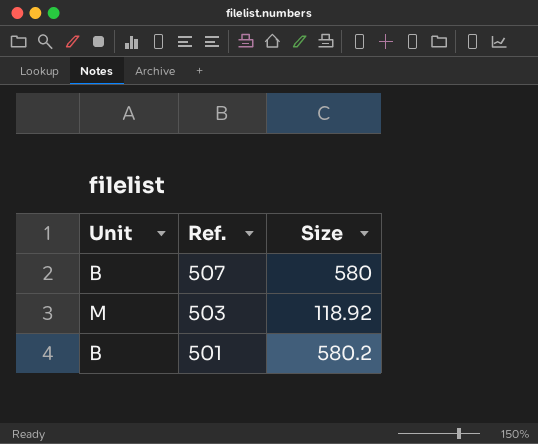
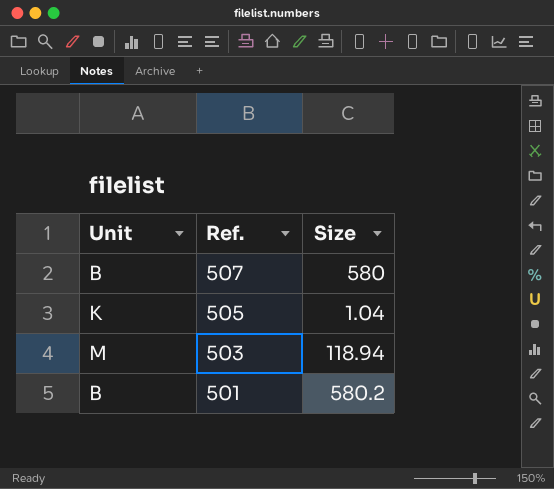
row 505: none -> K | 1.04
503 | Size: 118.92 -> 118.94

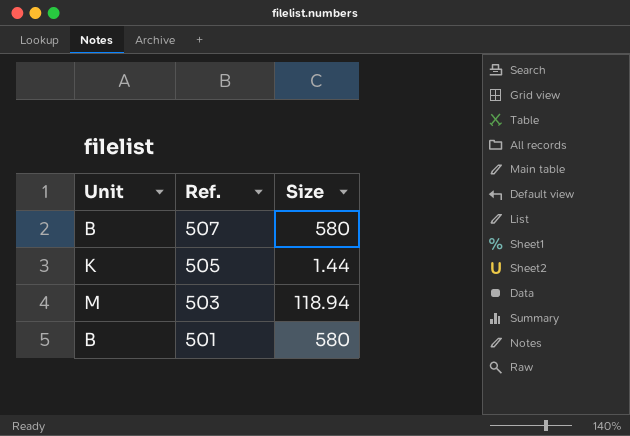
505 | Size: 1.04 -> 1.44
501 | Size: 580.2 -> 580

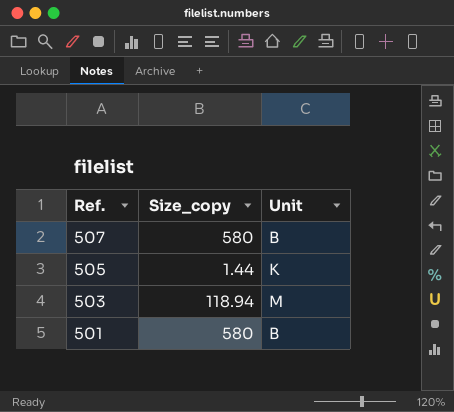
column name: Size -> Size_copy
column Unit | position: 1 -> 3

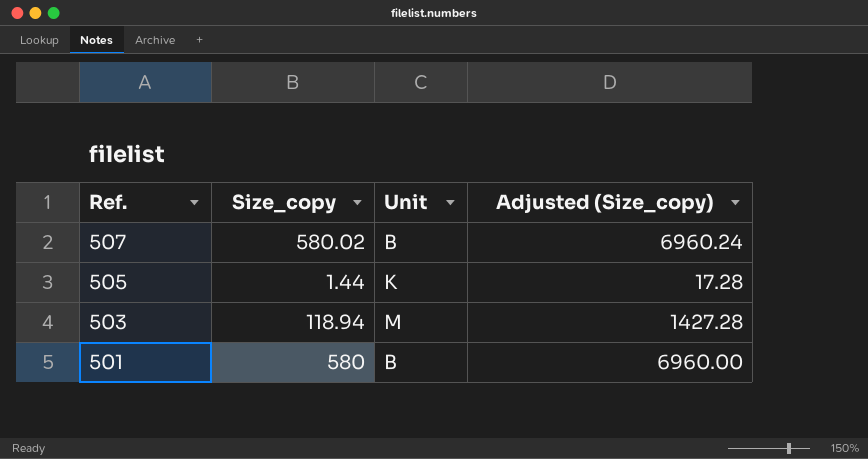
column Adjusted (Size_copy) | formula: none -> [Size_copy] * 12
507 | Size_copy: 580 -> 580.02

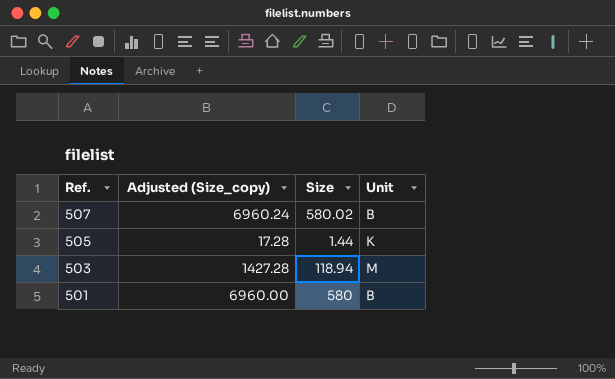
column Adjusted (Size_copy) | position: 4 -> 2
column name: Size_copy -> Size

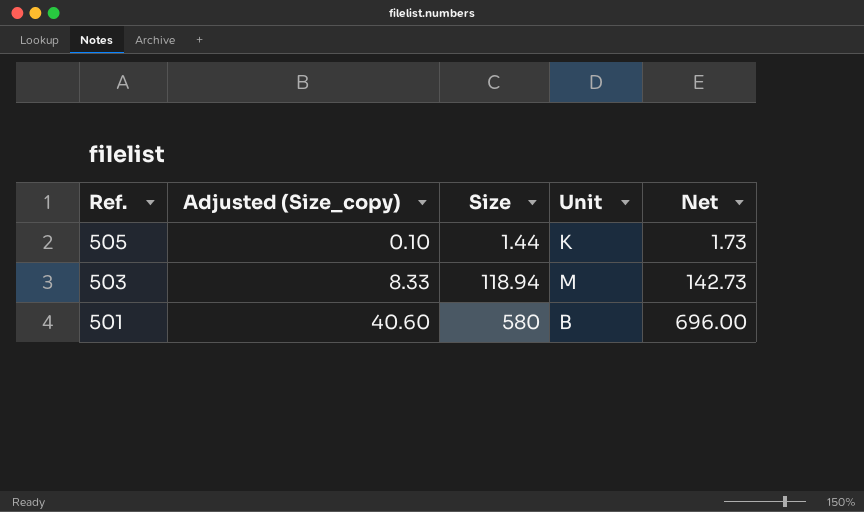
column Adjusted (Size_copy) | formula: [Size] * 12 -> [Size] * 0.07
column Net | formula: none -> [Size] * 1.2
row 507: 6960.24 | 580.02 | B -> none

